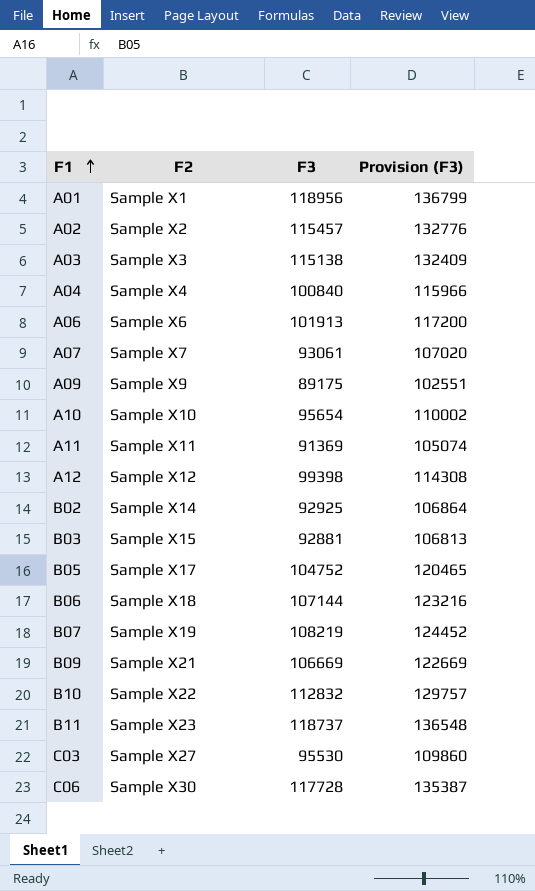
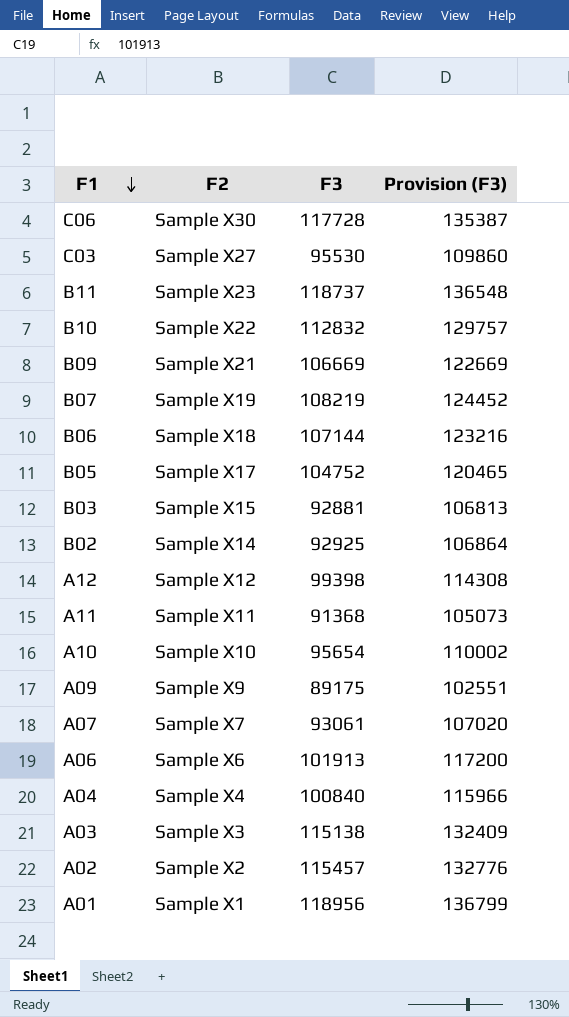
row order: F1 ascending -> F1 descending
A11 | F3: 91369 -> 91368
A11 | Provision (F3): 105074 -> 105073

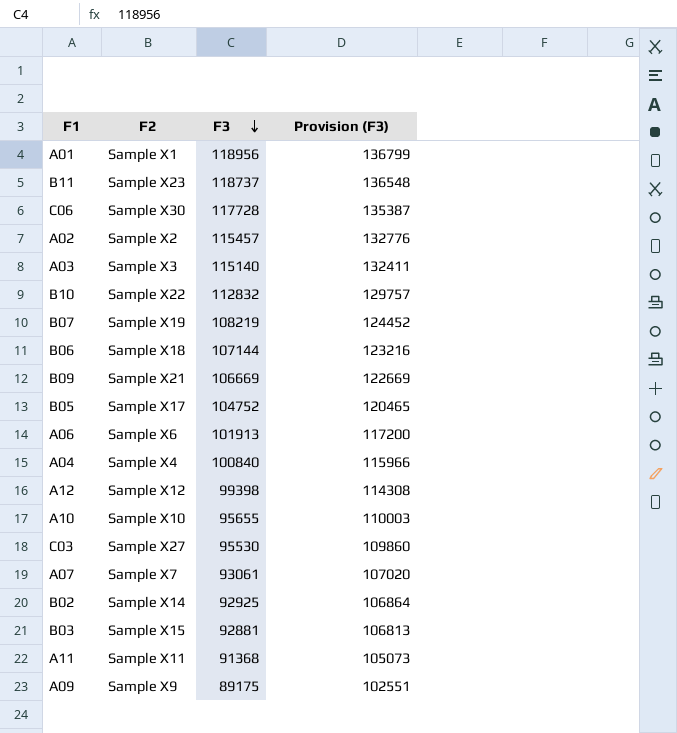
row order: F1 descending -> F3 descending
A03 | F3: 115138 -> 115140
A03 | Provision (F3): 132409 -> 132411
A10 | F3: 95654 -> 95655
A10 | Provision (F3): 110002 -> 110003

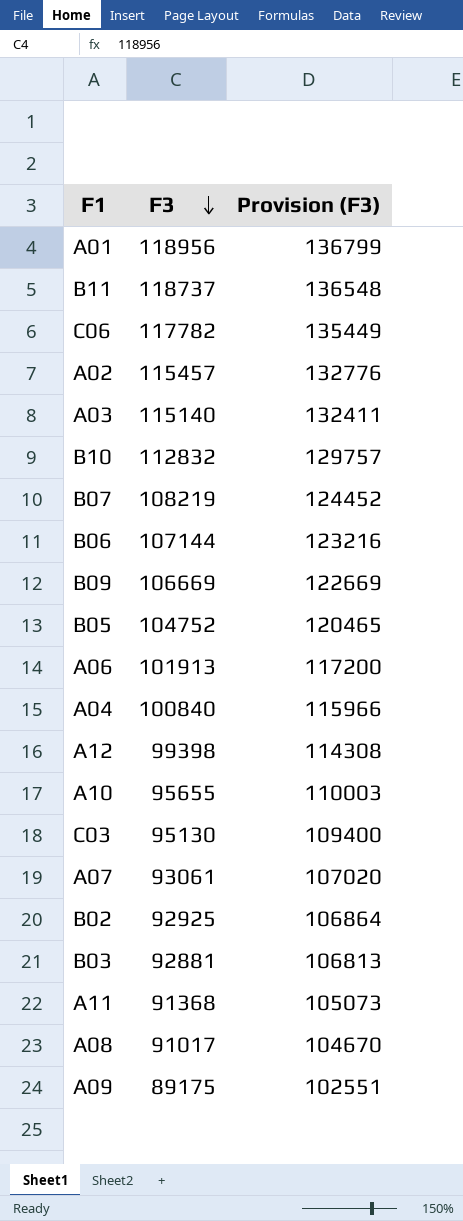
column F2 | position: 2 -> none
C06 | F3: 117728 -> 117782
C06 | Provision (F3): 135387 -> 135449
C03 | F3: 95530 -> 95130
C03 | Provision (F3): 109860 -> 109400
row A08: none -> 91017 | 104670

